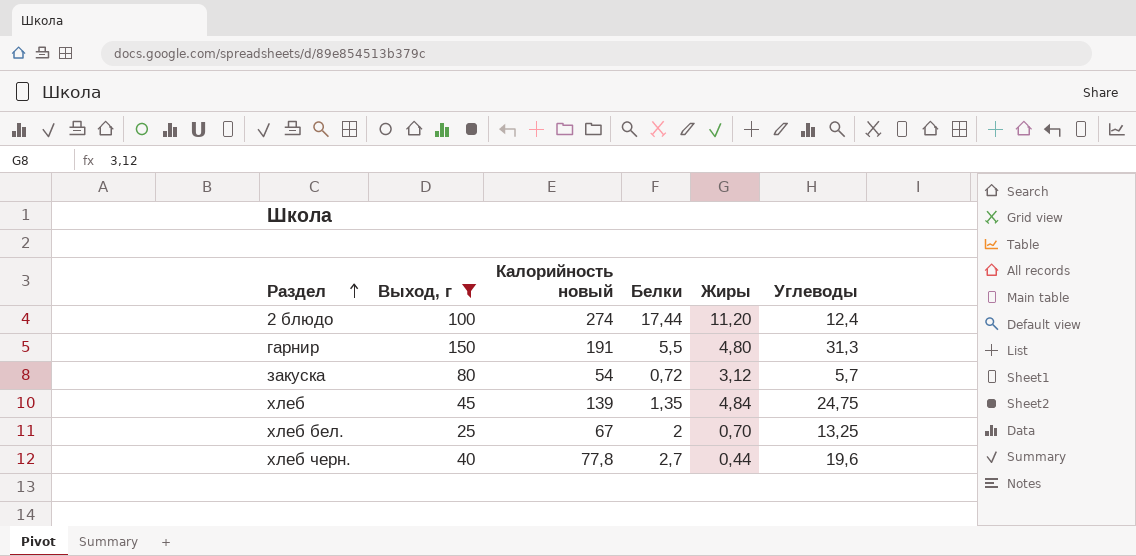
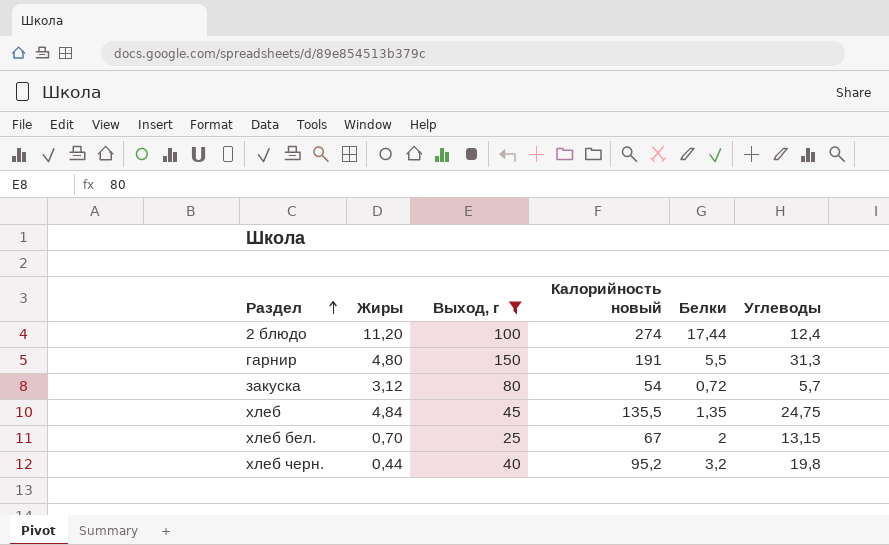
column Жиры | position: 5 -> 2
хлеб | Калорийность новый: 139 -> 135,5
хлеб бел. | Углеводы: 13,25 -> 13,15
хлеб черн. | Калорийность новый: 77,8 -> 95,2
хлеб черн. | Белки: 2,7 -> 3,2
хлеб черн. | Углеводы: 19,6 -> 19,8

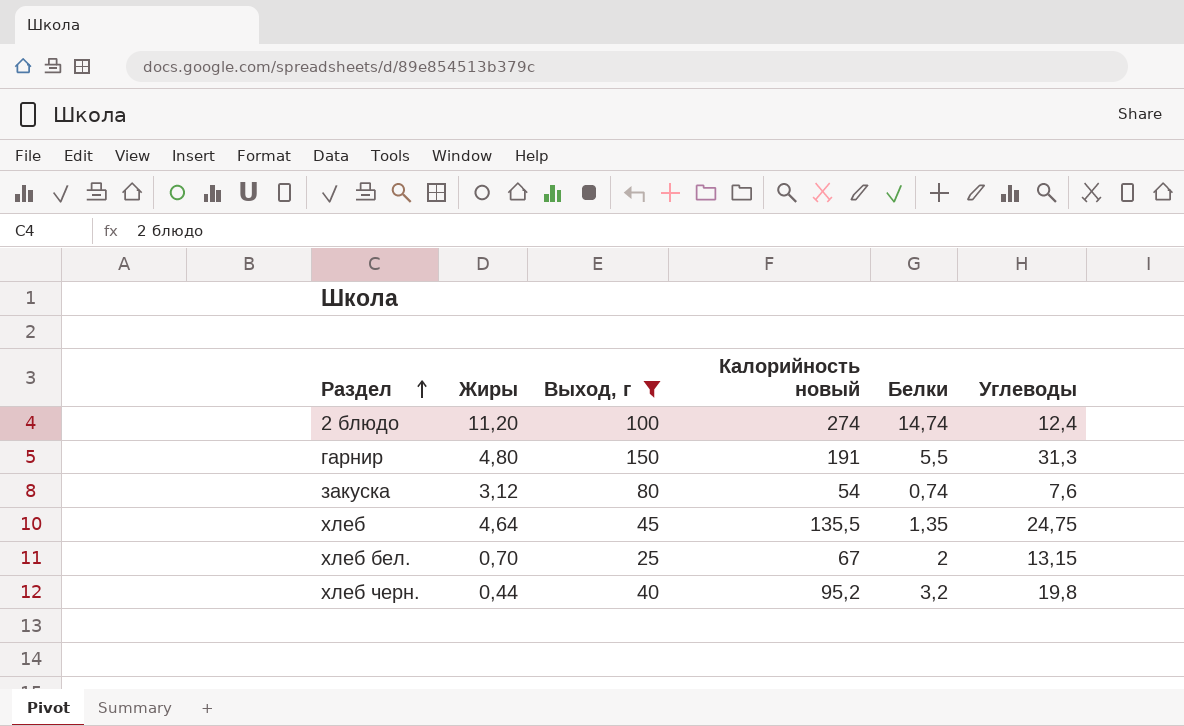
2 блюдо | Белки: 17,44 -> 14,74
закуска | Белки: 0,72 -> 0,74
закуска | Углеводы: 5,7 -> 7,6
хлеб | Жиры: 4,84 -> 4,64

